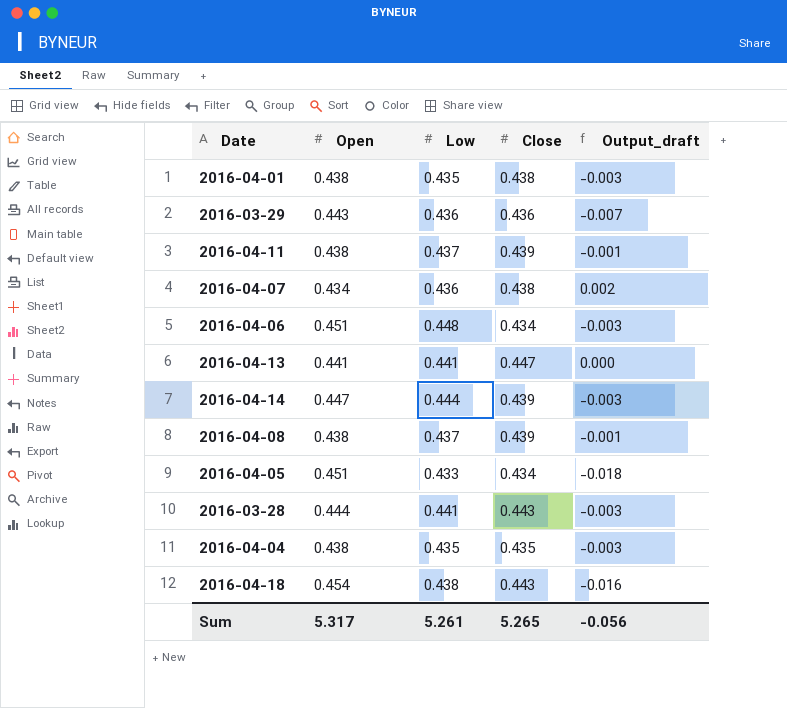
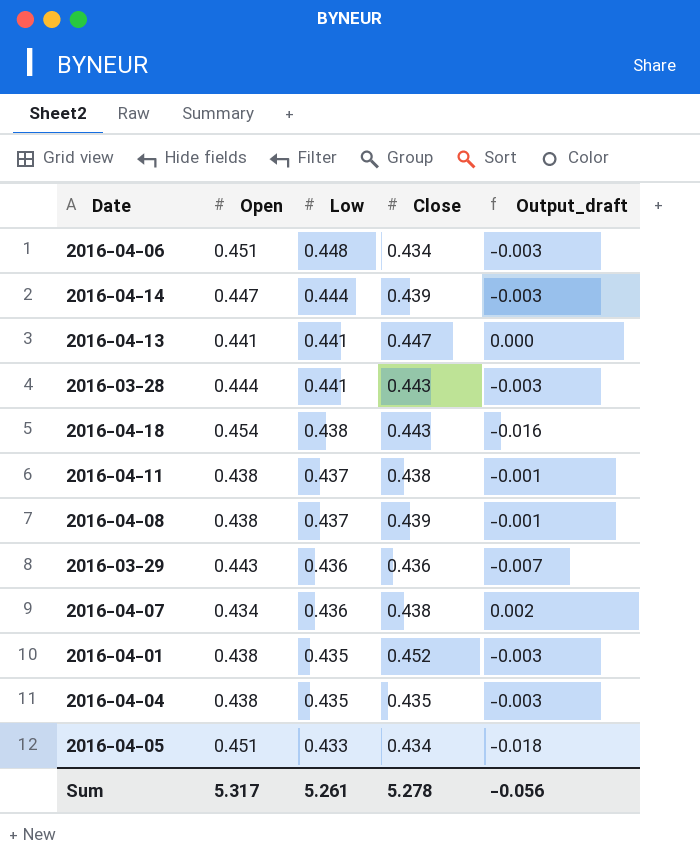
row order: none -> Low descending
2016-04-11 | Close: 0.439 -> 0.438
2016-04-01 | Close: 0.438 -> 0.452
Sum | Close: 5.265 -> 5.278

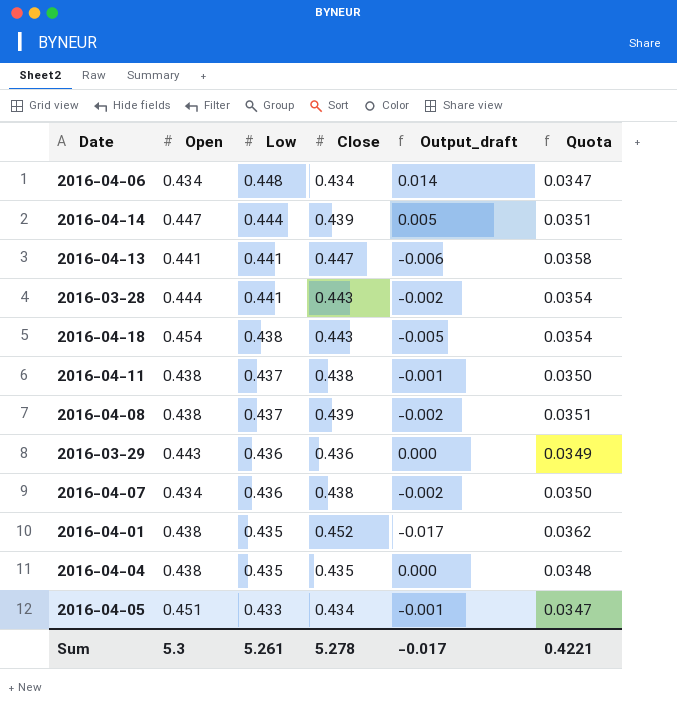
column Output_draft | formula: [Low] - [Open] -> [Low] - [Close]
column Quota | formula: none -> [Close] * 0.08
2016-04-06 | Open: 0.451 -> 0.434
Sum | Open: 5.317 -> 5.3
Sum | Output_draft: -0.056 -> -0.017

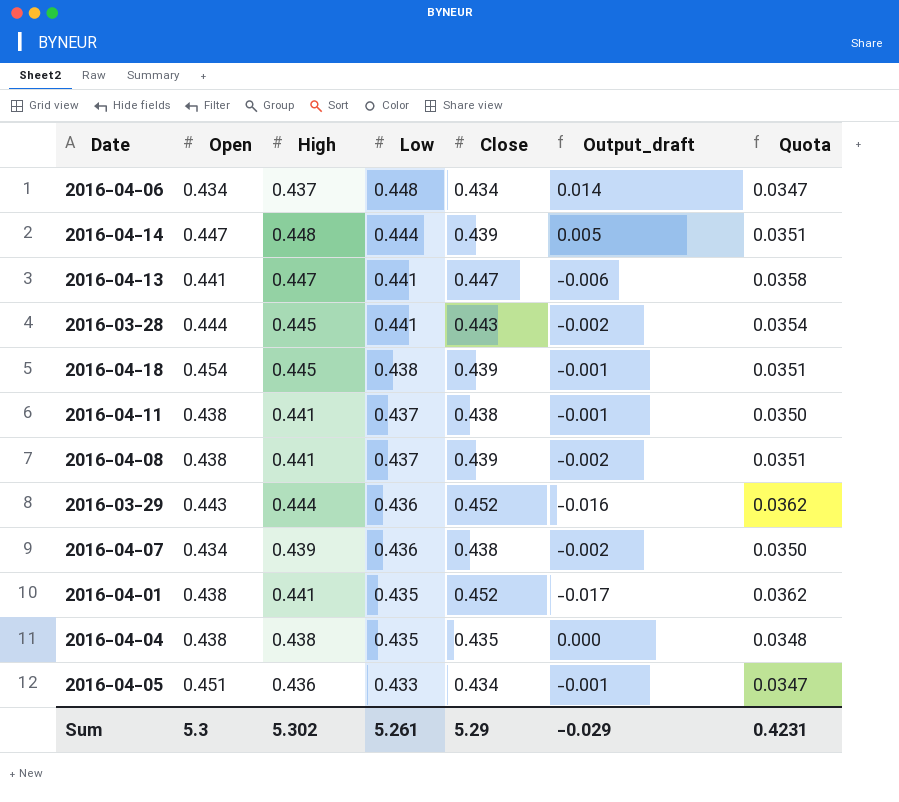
column High | position: none -> 3
2016-04-18 | Close: 0.443 -> 0.439
2016-04-18 | Output_draft: -0.005 -> -0.001
2016-04-18 | Quota: 0.0354 -> 0.0351
2016-03-29 | Close: 0.436 -> 0.452
2016-03-29 | Output_draft: 0.000 -> -0.016
2016-03-29 | Quota: 0.0349 -> 0.0362
Sum | Close: 5.278 -> 5.29
Sum | Output_draft: -0.017 -> -0.029
Sum | Quota: 0.4221 -> 0.4231

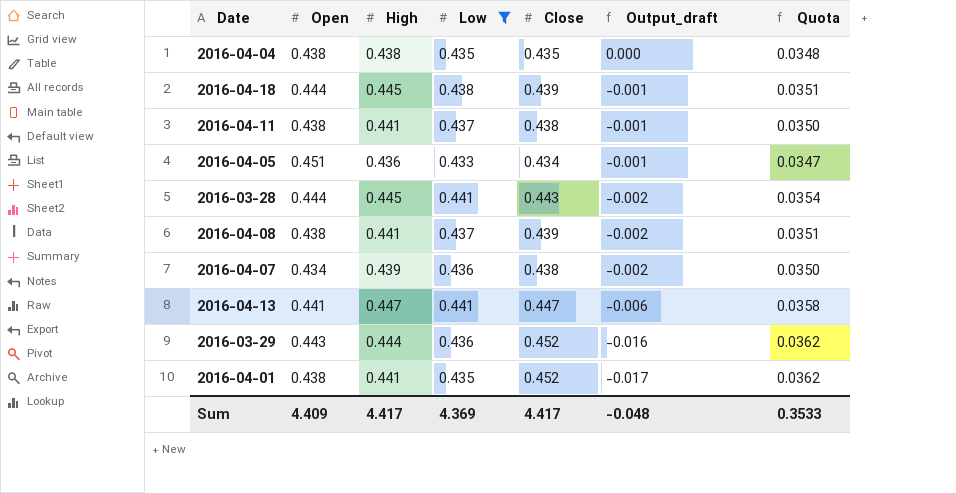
filter: none -> Low <= 0.441
row order: Low descending -> Output_draft descending
2016-04-18 | Open: 0.454 -> 0.444
Sum | Open: 5.3 -> 4.409
Sum | High: 5.302 -> 4.417
Sum | Low: 5.261 -> 4.369
Sum | Close: 5.29 -> 4.417
Sum | Output_draft: -0.029 -> -0.048
Sum | Quota: 0.4231 -> 0.3533

